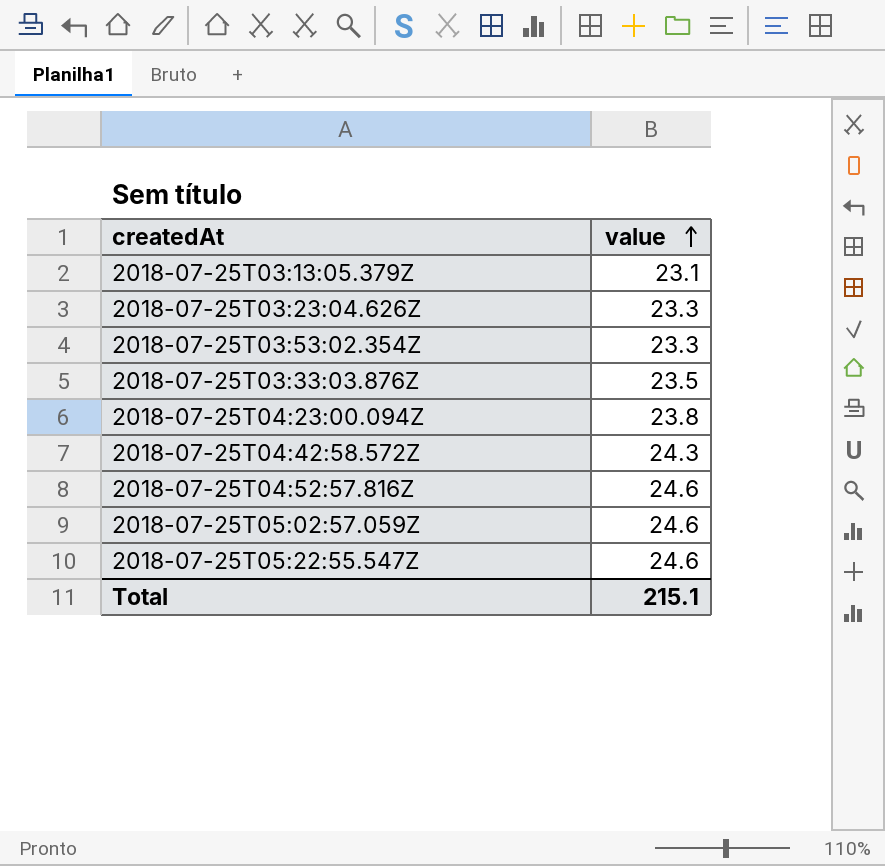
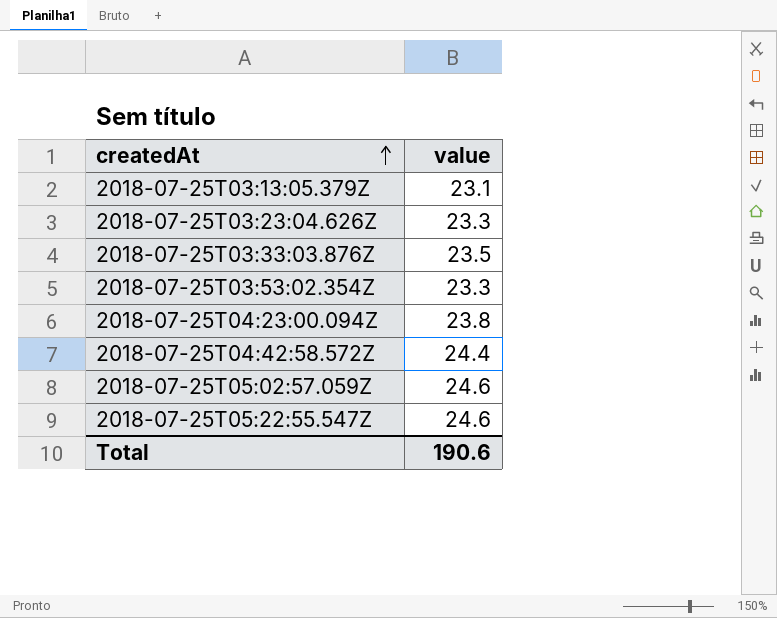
row order: value ascending -> createdAt ascending
row 2018-07-25T04:52:57.816Z: 24.6 -> none
2018-07-25T04:42:58.572Z | value: 24.3 -> 24.4
Total | value: 215.1 -> 190.6

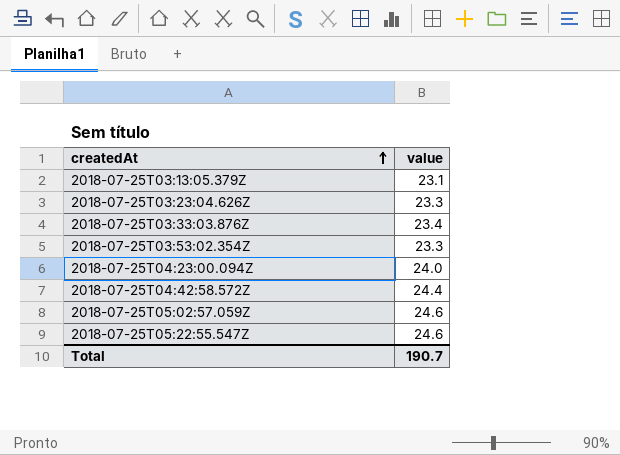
2018-07-25T03:33:03.876Z | value: 23.5 -> 23.4
2018-07-25T04:23:00.094Z | value: 23.8 -> 24.0
Total | value: 190.6 -> 190.7

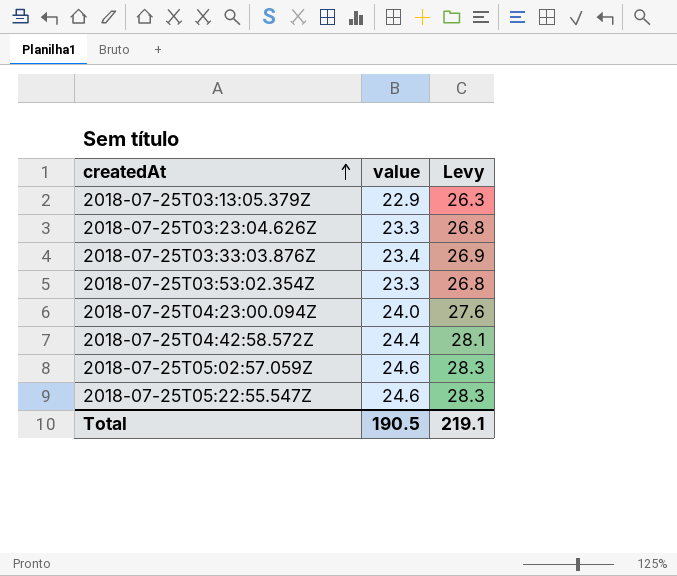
column Levy | formula: none -> [value] * 1.15
2018-07-25T03:13:05.379Z | value: 23.1 -> 22.9
Total | value: 190.7 -> 190.5

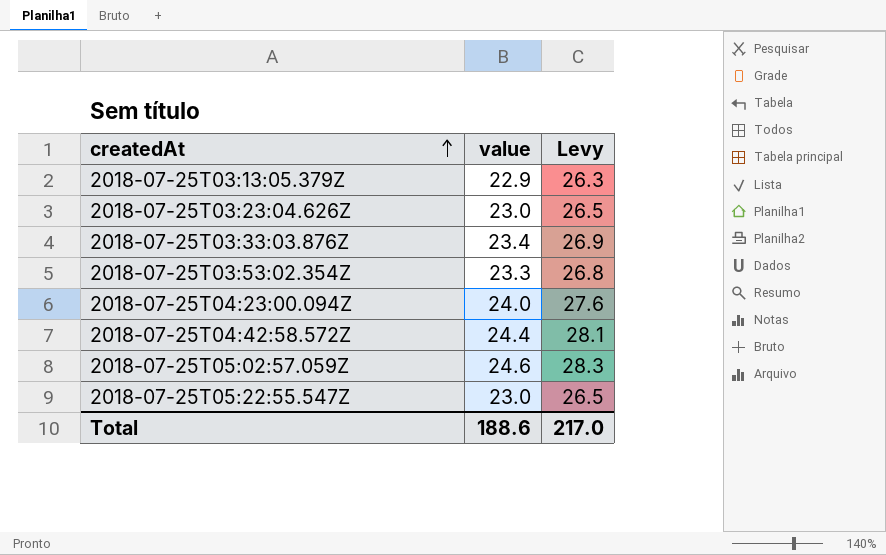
2018-07-25T03:23:04.626Z | value: 23.3 -> 23.0
2018-07-25T03:23:04.626Z | Levy: 26.8 -> 26.5
2018-07-25T05:22:55.547Z | value: 24.6 -> 23.0
2018-07-25T05:22:55.547Z | Levy: 28.3 -> 26.5
Total | value: 190.5 -> 188.6
Total | Levy: 219.1 -> 217.0

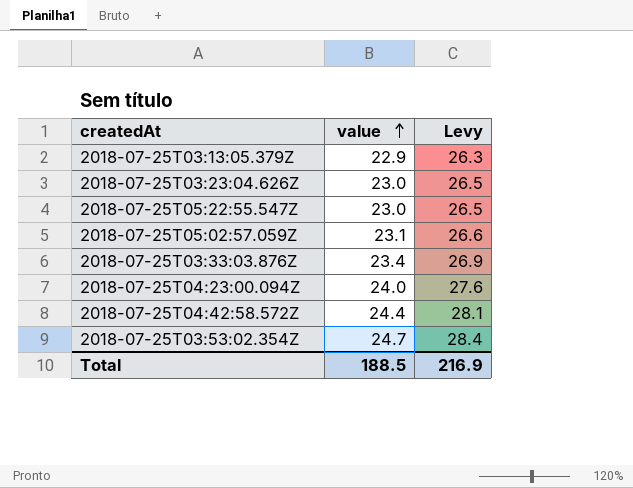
row order: createdAt ascending -> value ascending
2018-07-25T05:02:57.059Z | value: 24.6 -> 23.1
2018-07-25T05:02:57.059Z | Levy: 28.3 -> 26.6
2018-07-25T03:53:02.354Z | value: 23.3 -> 24.7
2018-07-25T03:53:02.354Z | Levy: 26.8 -> 28.4
Total | value: 188.6 -> 188.5
Total | Levy: 217.0 -> 216.9

